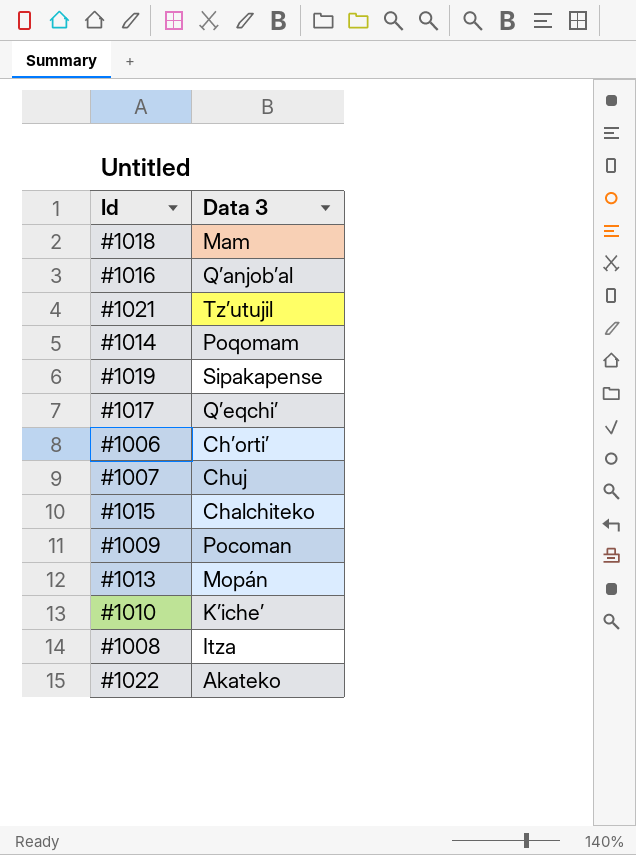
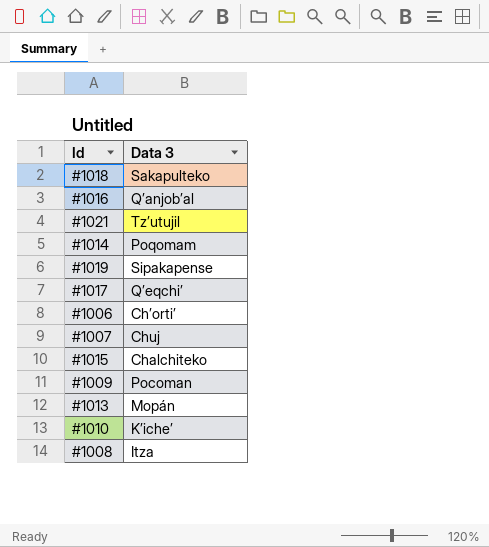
row #1022: Akateko -> none
#1018 | Data 3: Mam -> Sakapulteko

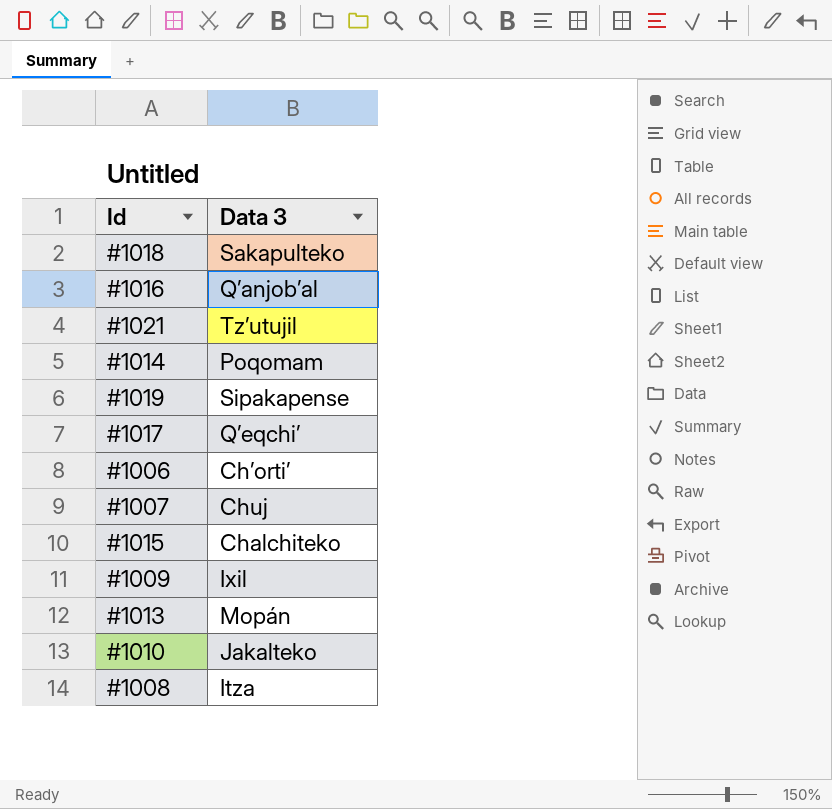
#1009 | Data 3: Pocoman -> Ixil
#1010 | Data 3: K’iche’ -> Jakalteko

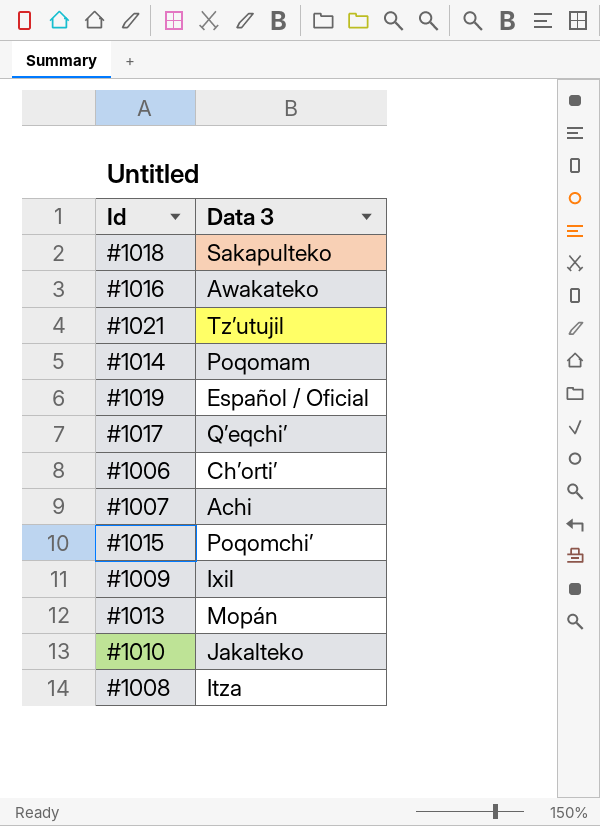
#1016 | Data 3: Q’anjob’al -> Awakateko
#1019 | Data 3: Sipakapense -> Español / Oficial
#1007 | Data 3: Chuj -> Achi
#1015 | Data 3: Chalchiteko -> Poqomchi’

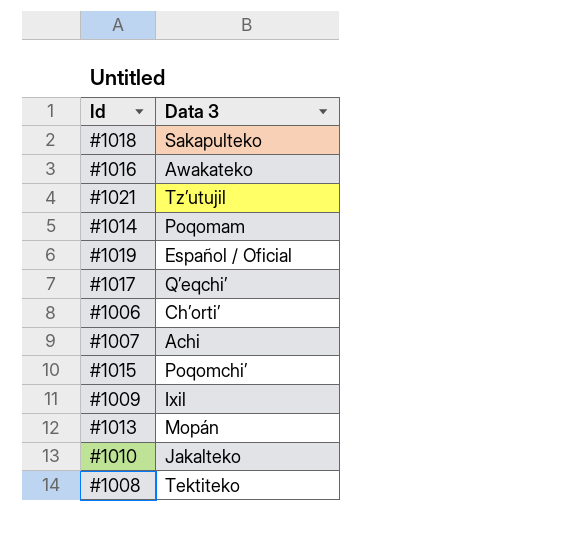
#1008 | Data 3: Itza -> Tektiteko

